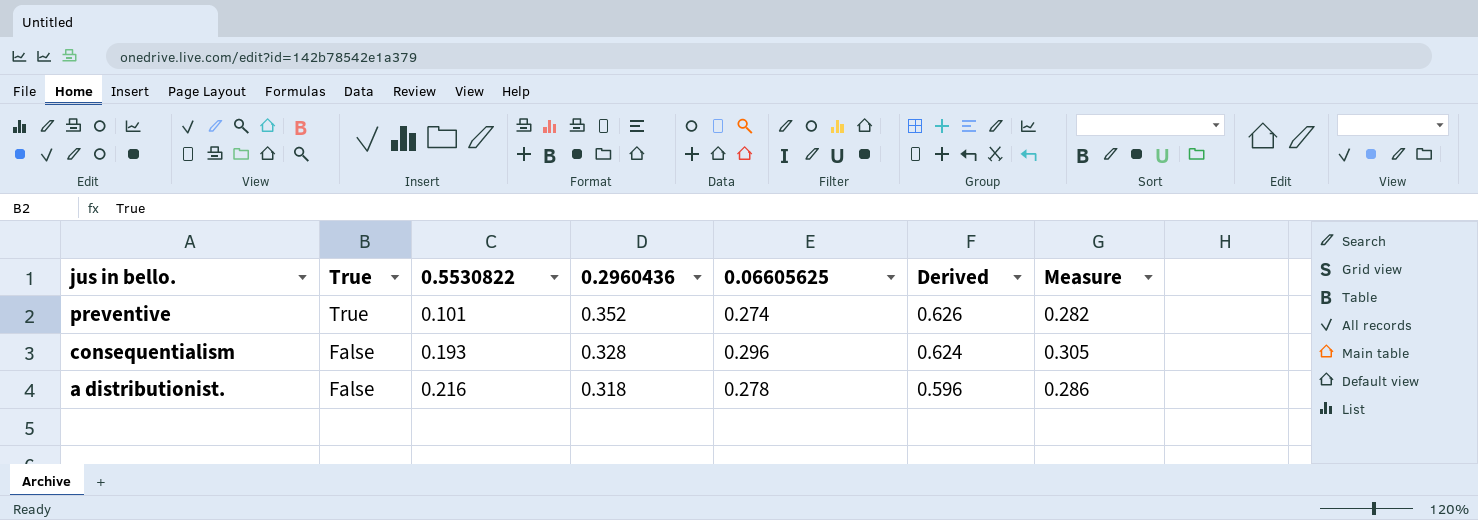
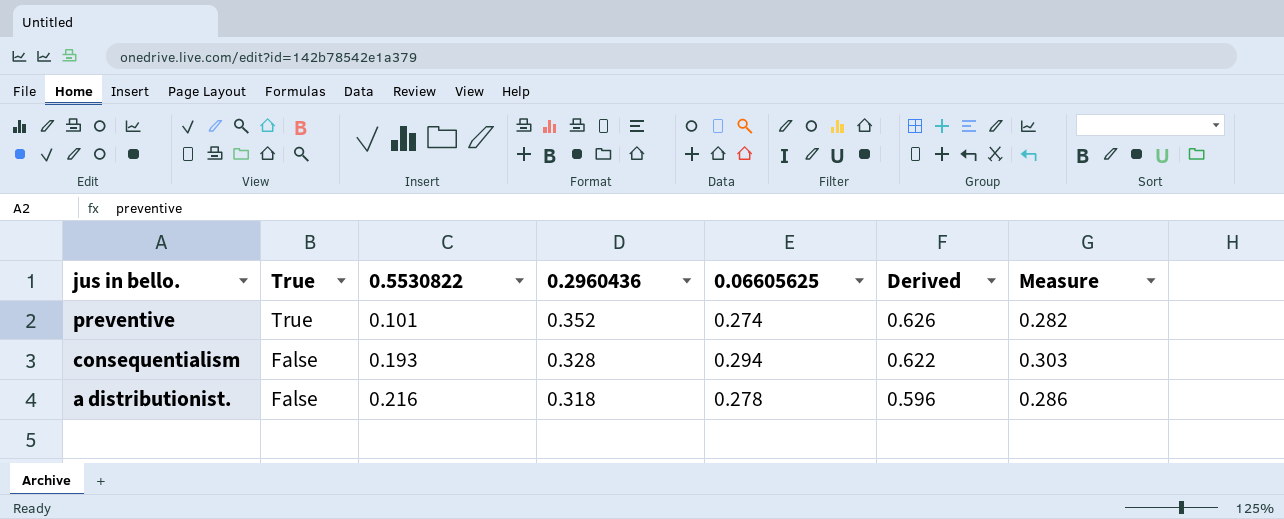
consequentialism | 0.06605625: 0.296 -> 0.294
consequentialism | Derived: 0.624 -> 0.622
consequentialism | Measure: 0.305 -> 0.303

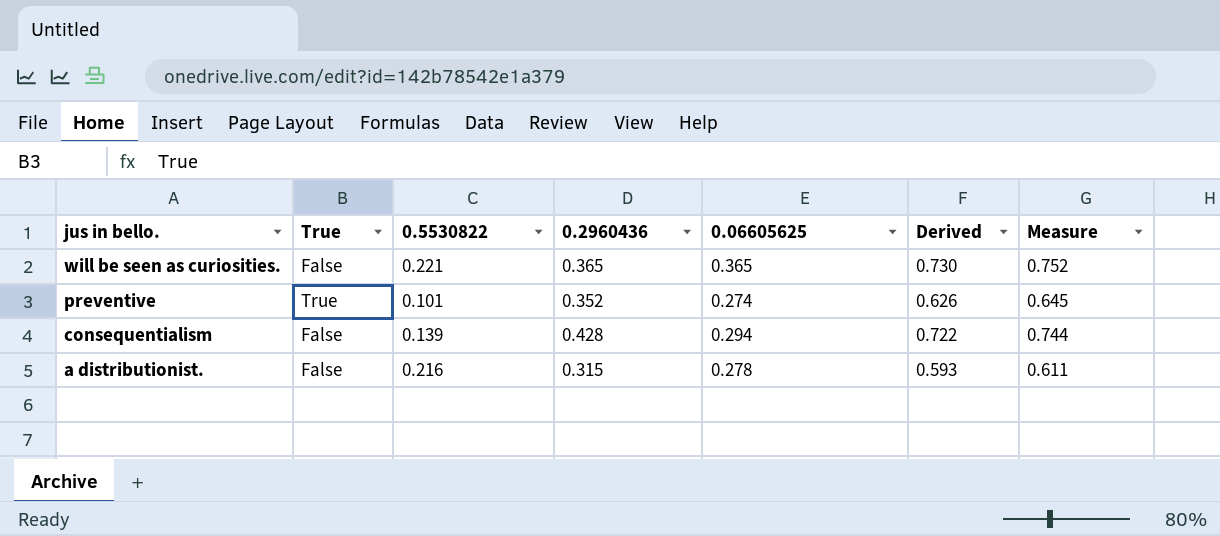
column Measure | formula: [0.06605625] * 1.03 -> [Derived] * 1.03
row will be seen as curiosities.: none -> False | 0.221 | 0.365 | 0.365 | 0.730 | 0.752
consequentialism | 0.5530822: 0.193 -> 0.139
consequentialism | 0.2960436: 0.328 -> 0.428
consequentialism | Derived: 0.622 -> 0.722
a distributionist. | 0.2960436: 0.318 -> 0.315
a distributionist. | Derived: 0.596 -> 0.593

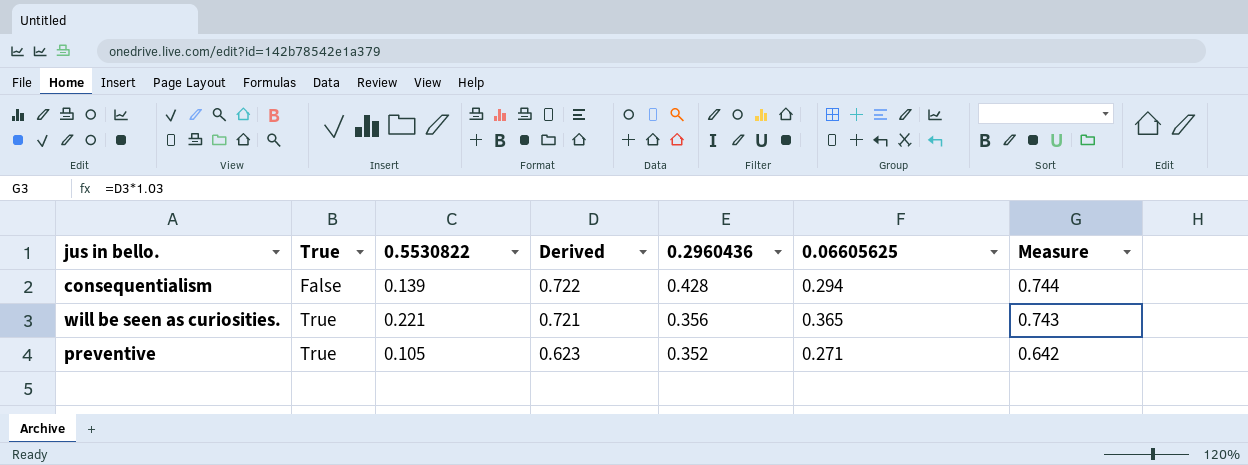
row order: jus in bello. descending -> True ascending
column Derived | position: 6 -> 4
row a distributionist.: False | 0.216 | 0.315 | 0.278 | 0.593 | 0.611 -> none
will be seen as curiosities. | True: False -> True
will be seen as curiosities. | Derived: 0.730 -> 0.721
will be seen as curiosities. | 0.2960436: 0.365 -> 0.356
will be seen as curiosities. | Measure: 0.752 -> 0.743
preventive | 0.5530822: 0.101 -> 0.105
preventive | Derived: 0.626 -> 0.623
preventive | 0.06605625: 0.274 -> 0.271
preventive | Measure: 0.645 -> 0.642

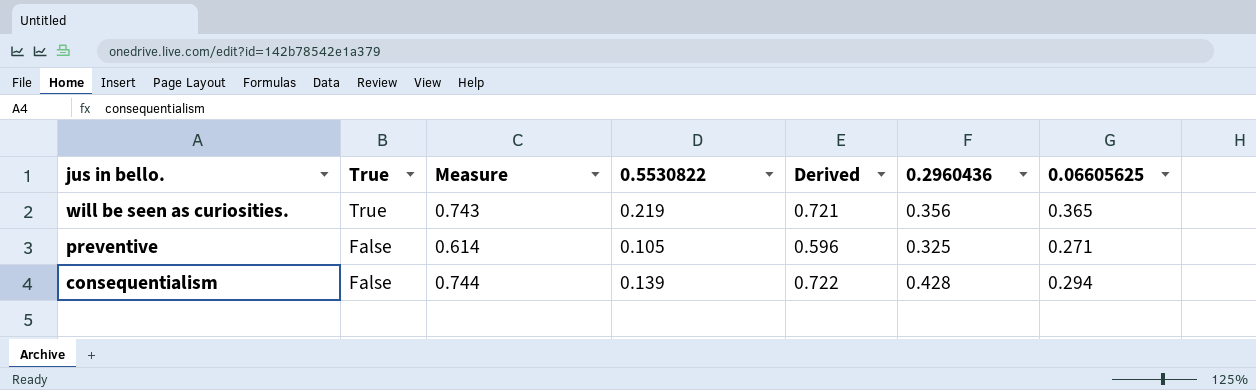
row order: True ascending -> jus in bello. descending
column Measure | position: 7 -> 3
will be seen as curiosities. | 0.5530822: 0.221 -> 0.219
preventive | True: True -> False
preventive | Measure: 0.642 -> 0.614
preventive | Derived: 0.623 -> 0.596
preventive | 0.2960436: 0.352 -> 0.325

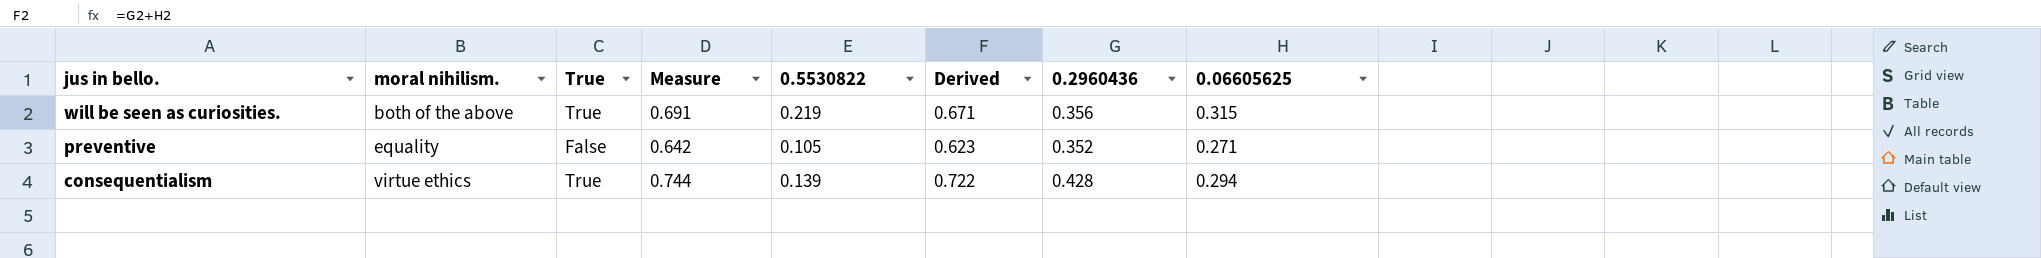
column moral nihilism. | position: none -> 2
will be seen as curiosities. | Measure: 0.743 -> 0.691
will be seen as curiosities. | Derived: 0.721 -> 0.671
will be seen as curiosities. | 0.06605625: 0.365 -> 0.315
preventive | Measure: 0.614 -> 0.642
preventive | Derived: 0.596 -> 0.623
preventive | 0.2960436: 0.325 -> 0.352
consequentialism | True: False -> True

